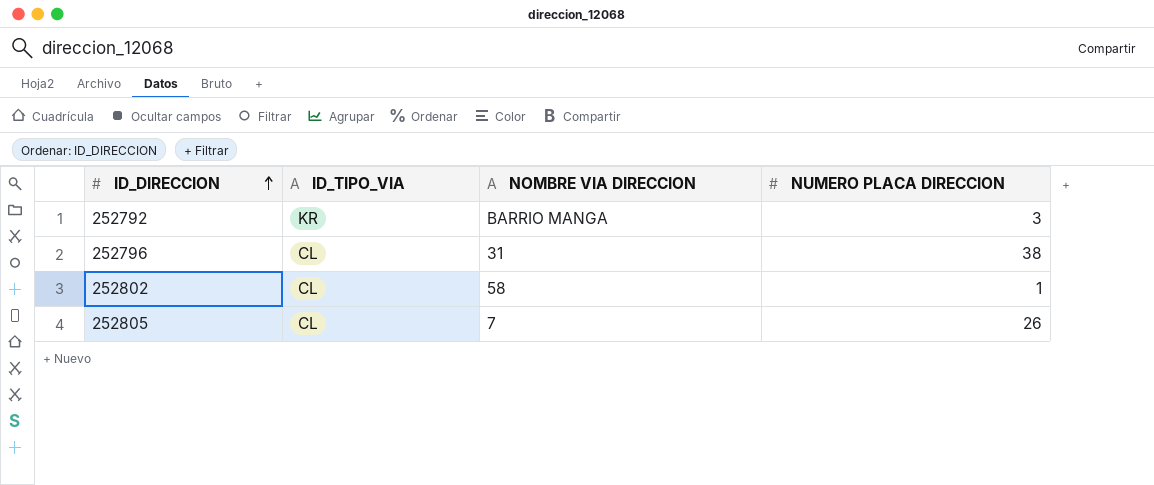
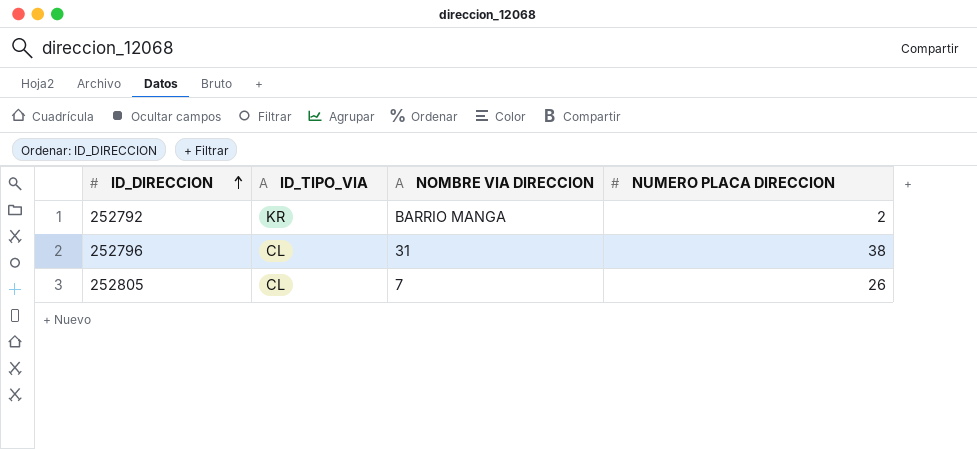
row 252802: CL | 58 | 1 -> none
252792 | NUMERO PLACA DIRECCION: 3 -> 2

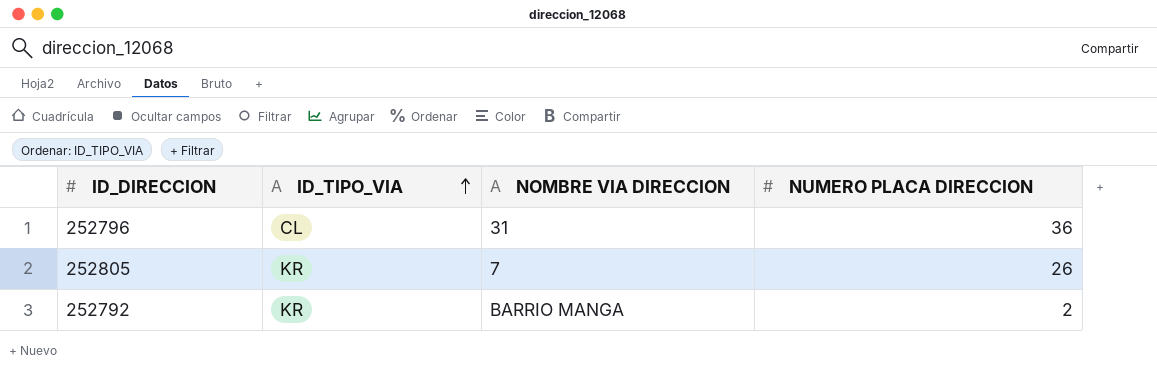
row order: ID_DIRECCION ascending -> ID_TIPO_VIA ascending
252796 | NUMERO PLACA DIRECCION: 38 -> 36
252805 | ID_TIPO_VIA: CL -> KR

